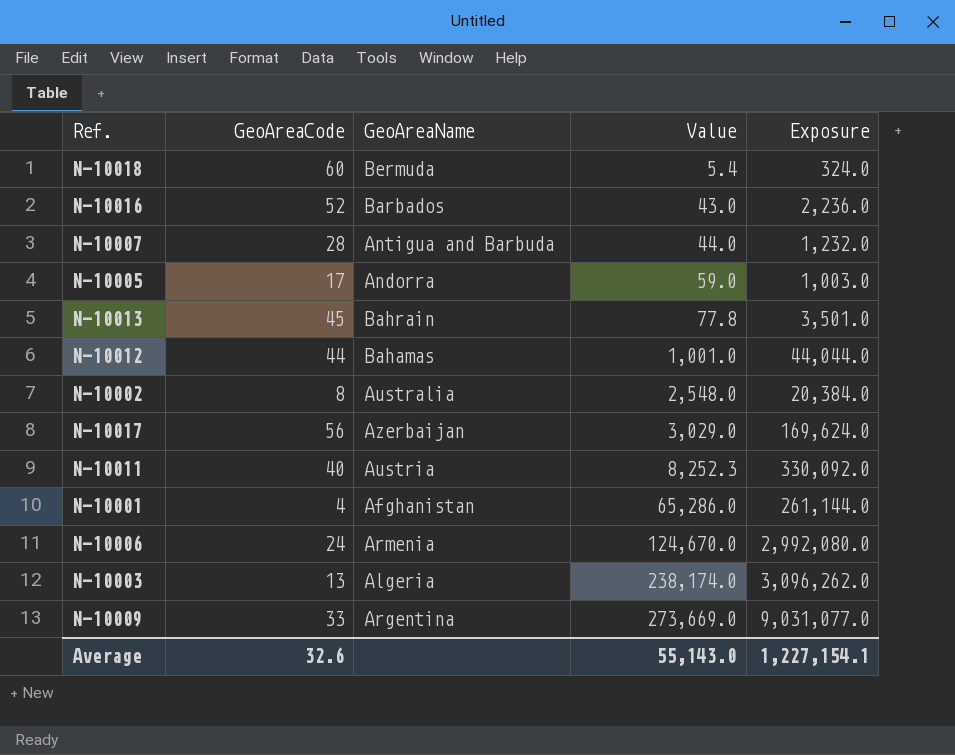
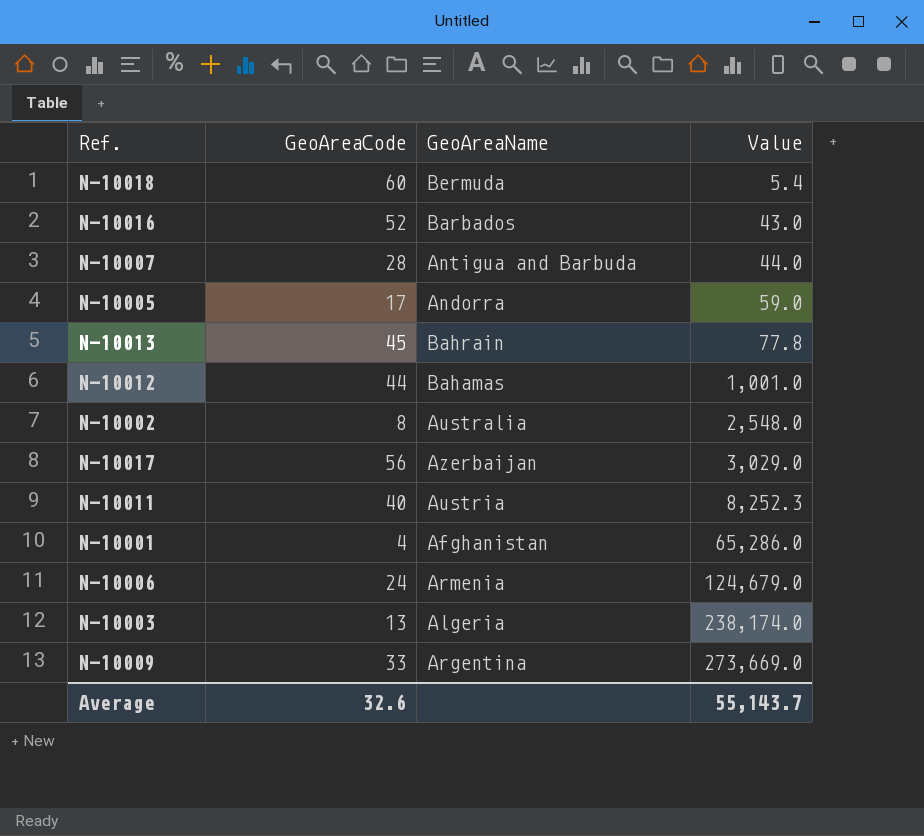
column Exposure | formula: [GeoAreaCode] * [Value] -> none
N-10006 | Value: 124,670.0 -> 124,679.0
Average | Value: 55,143.0 -> 55,143.7

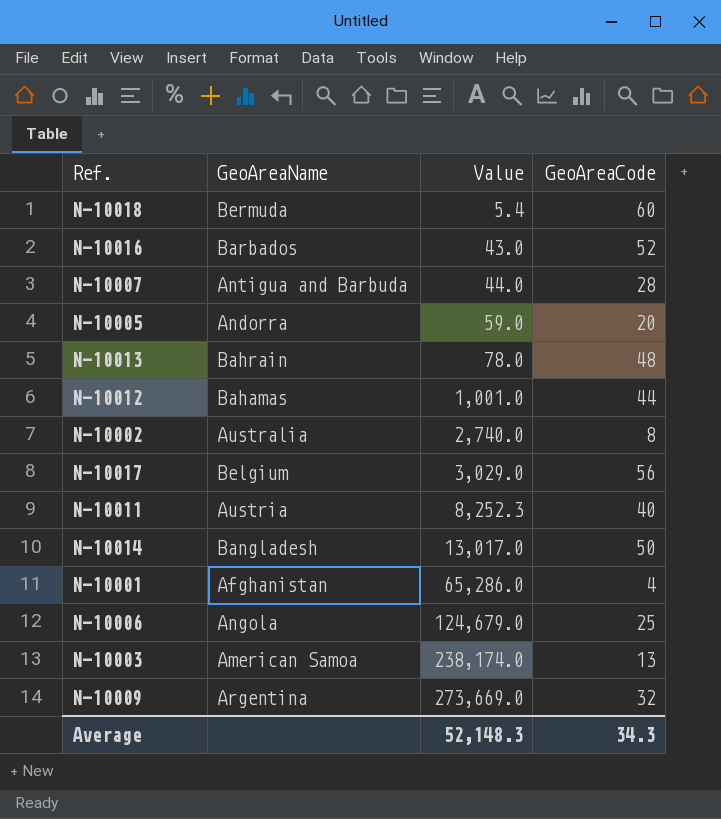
column GeoAreaCode | position: 2 -> 4
N-10005 | GeoAreaCode: 17 -> 20
N-10013 | Value: 77.8 -> 78.0
N-10013 | GeoAreaCode: 45 -> 48
N-10002 | Value: 2,548.0 -> 2,740.0
N-10017 | GeoAreaName: Azerbaijan -> Belgium
row N-10014: none -> Bangladesh | 13,017.0 | 50
N-10006 | GeoAreaName: Armenia -> Angola
N-10006 | GeoAreaCode: 24 -> 25
N-10003 | GeoAreaName: Algeria -> American Samoa
N-10009 | GeoAreaCode: 33 -> 32
Average | Value: 55,143.7 -> 52,148.3
Average | GeoAreaCode: 32.6 -> 34.3

